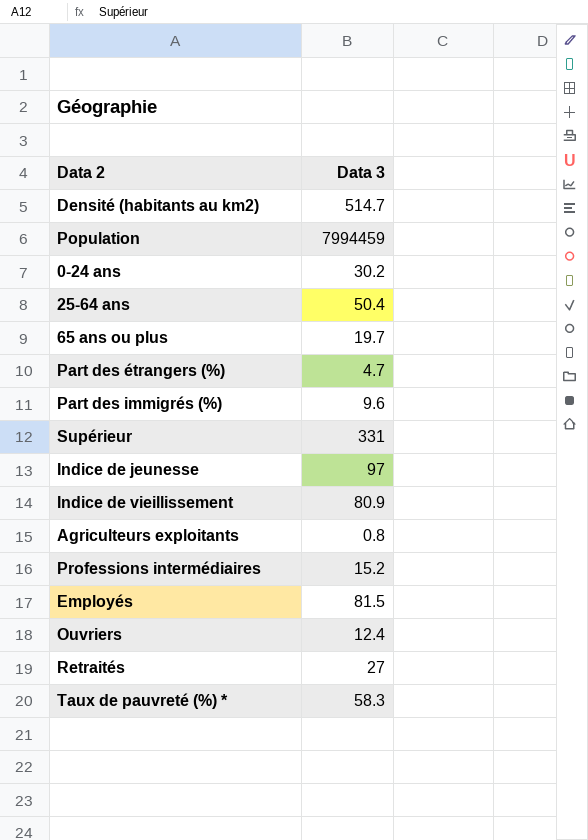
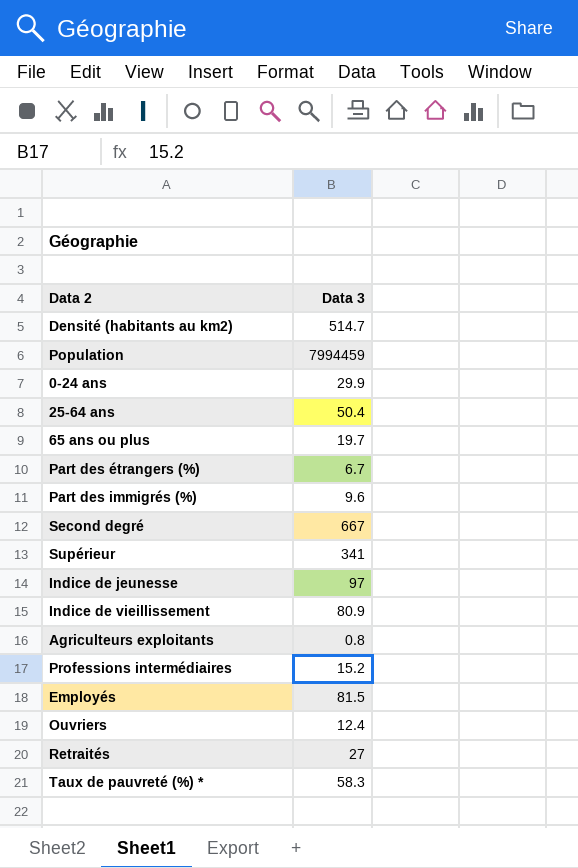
0-24 ans | Data 3: 30.2 -> 29.9
Part des étrangers (%) | Data 3: 4.7 -> 6.7
row Second degré: none -> 667
Supérieur | Data 3: 331 -> 341

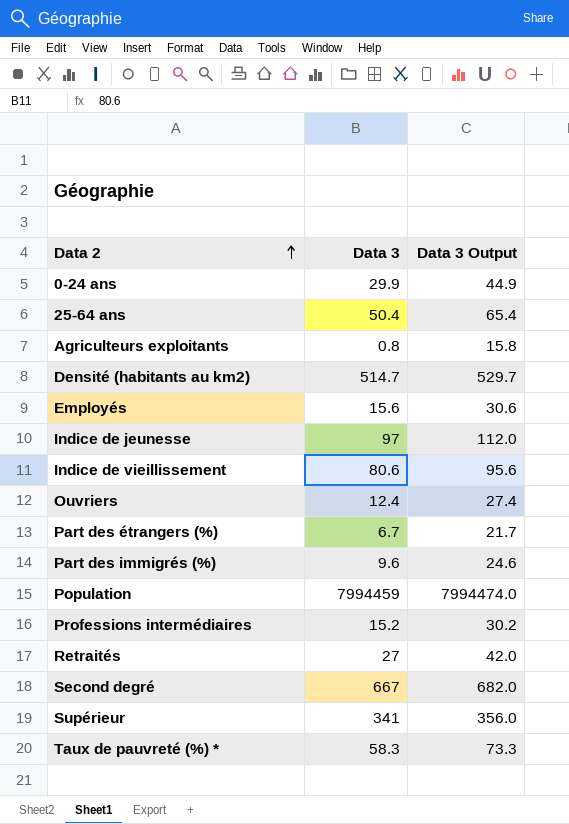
row order: none -> Data 2 ascending
column Data 3 Output | formula: none -> [Data 3] + 15
row 65 ans ou plus: 19.7 -> none
Employés | Data 3: 81.5 -> 15.6
Indice de vieillissement | Data 3: 80.9 -> 80.6

